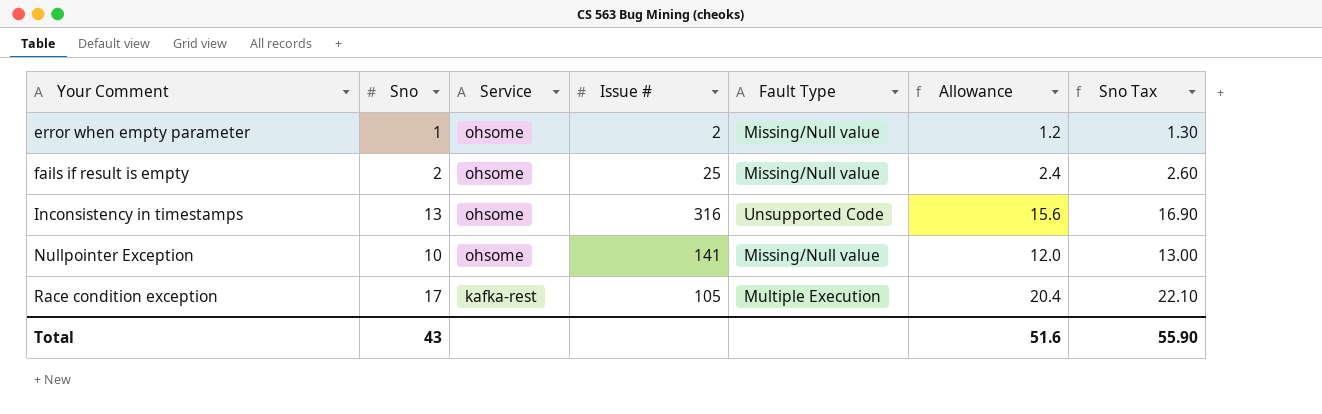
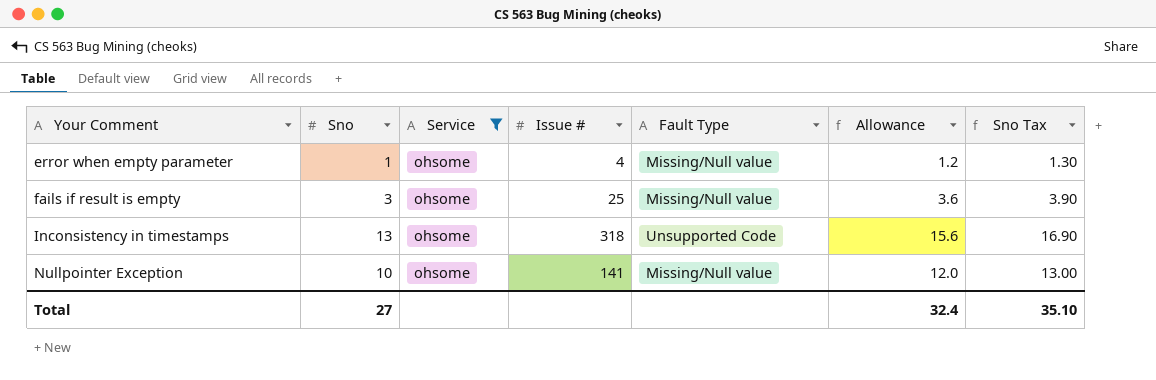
filter: none -> Service = ohsome
error when empty parameter | Issue #: 2 -> 4
fails if result is empty | Sno: 2 -> 3
fails if result is empty | Allowance: 2.4 -> 3.6
fails if result is empty | Sno Tax: 2.60 -> 3.90
Inconsistency in timestamps | Issue #: 316 -> 318
Total | Sno: 43 -> 27
Total | Allowance: 51.6 -> 32.4
Total | Sno Tax: 55.90 -> 35.10

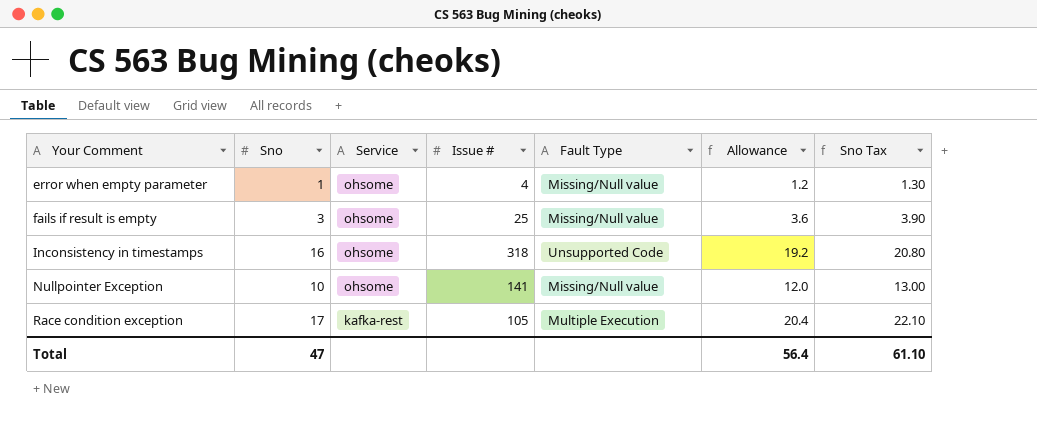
filter: Service = ohsome -> none
Inconsistency in timestamps | Sno: 13 -> 16
Inconsistency in timestamps | Allowance: 15.6 -> 19.2
Inconsistency in timestamps | Sno Tax: 16.90 -> 20.80
Total | Sno: 27 -> 47
Total | Allowance: 32.4 -> 56.4
Total | Sno Tax: 35.10 -> 61.10

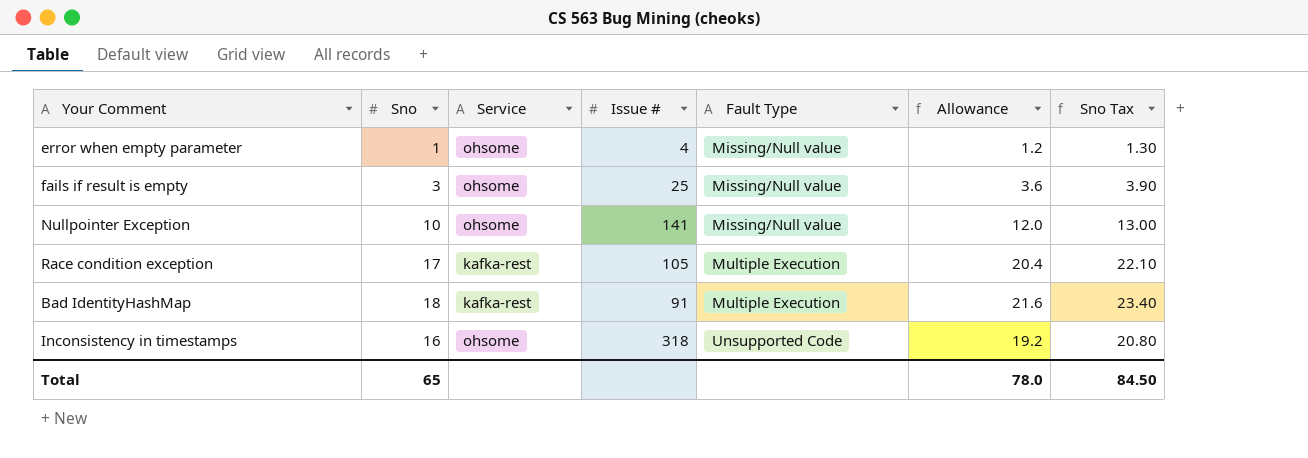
row order: Your Comment ascending -> Fault Type ascending
row Bad IdentityHashMap: none -> 18 | kafka-rest | 91 | Multiple Execution | 21.6 | 23.40
Total | Sno: 47 -> 65
Total | Allowance: 56.4 -> 78.0
Total | Sno Tax: 61.10 -> 84.50

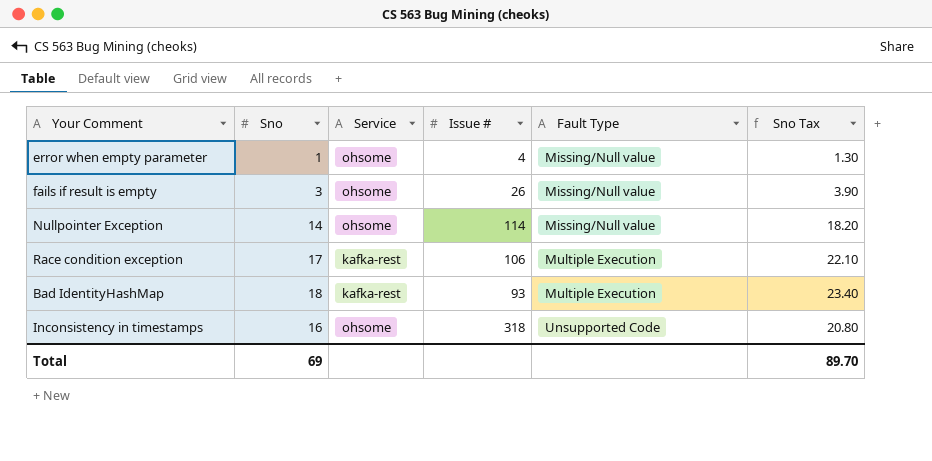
column Allowance | formula: [Sno] * 1.2 -> none
fails if result is empty | Issue #: 25 -> 26
Nullpointer Exception | Sno: 10 -> 14
Nullpointer Exception | Issue #: 141 -> 114
Nullpointer Exception | Sno Tax: 13.00 -> 18.20
Race condition exception | Issue #: 105 -> 106
Bad IdentityHashMap | Issue #: 91 -> 93
Total | Sno: 65 -> 69
Total | Sno Tax: 84.50 -> 89.70

